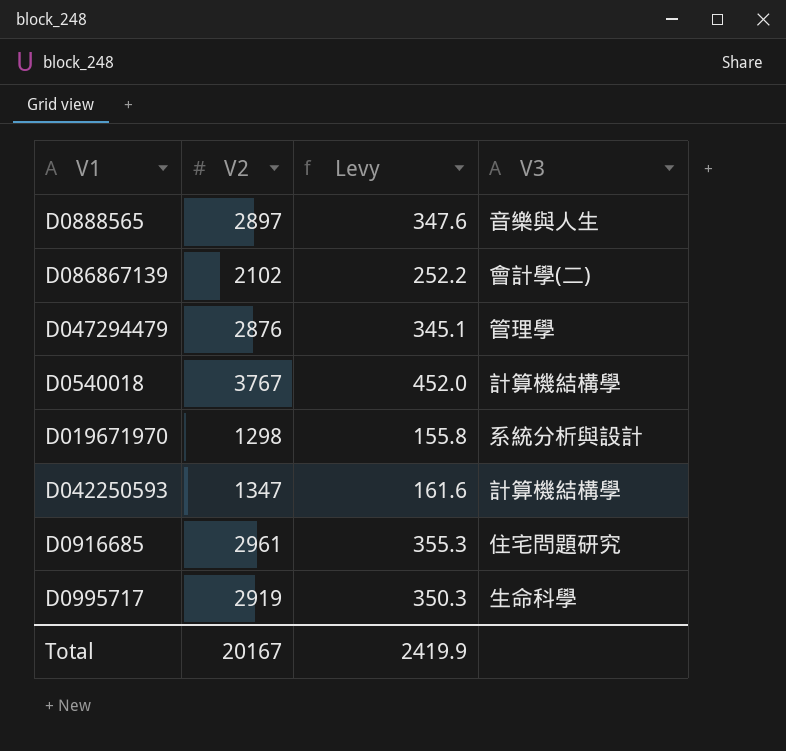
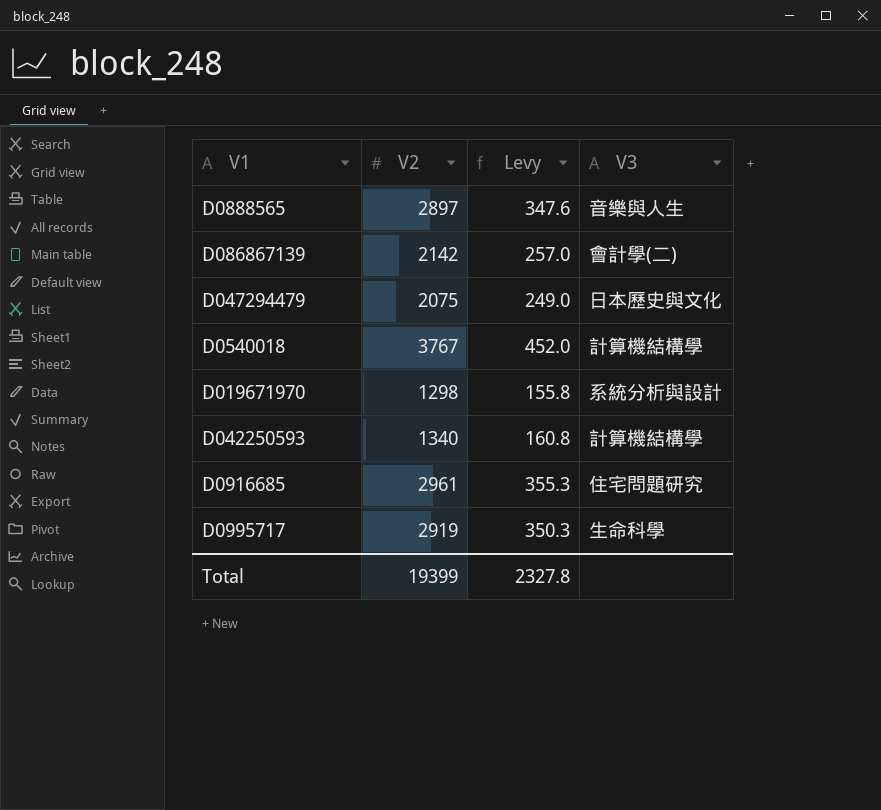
D086867139 | V2: 2102 -> 2142
D086867139 | Levy: 252.2 -> 257.0
D047294479 | V2: 2876 -> 2075
D047294479 | Levy: 345.1 -> 249.0
D047294479 | V3: 管理學 -> 日本歷史與文化
D042250593 | V2: 1347 -> 1340
D042250593 | Levy: 161.6 -> 160.8
Total | V2: 20167 -> 19399
Total | Levy: 2419.9 -> 2327.8

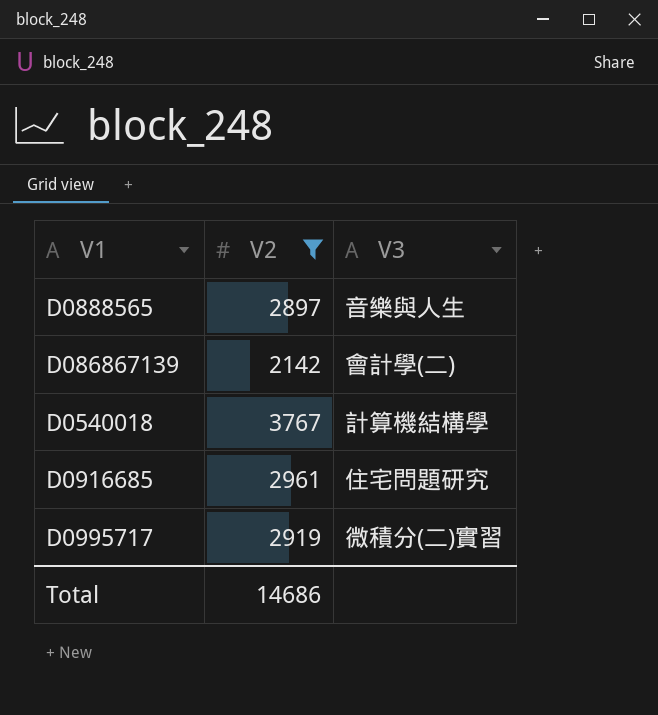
filter: none -> V2 >= 2142
column Levy | formula: [V2] * 0.12 -> none
D0995717 | V3: 生命科學 -> 微積分(二)實習
Total | V2: 19399 -> 14686

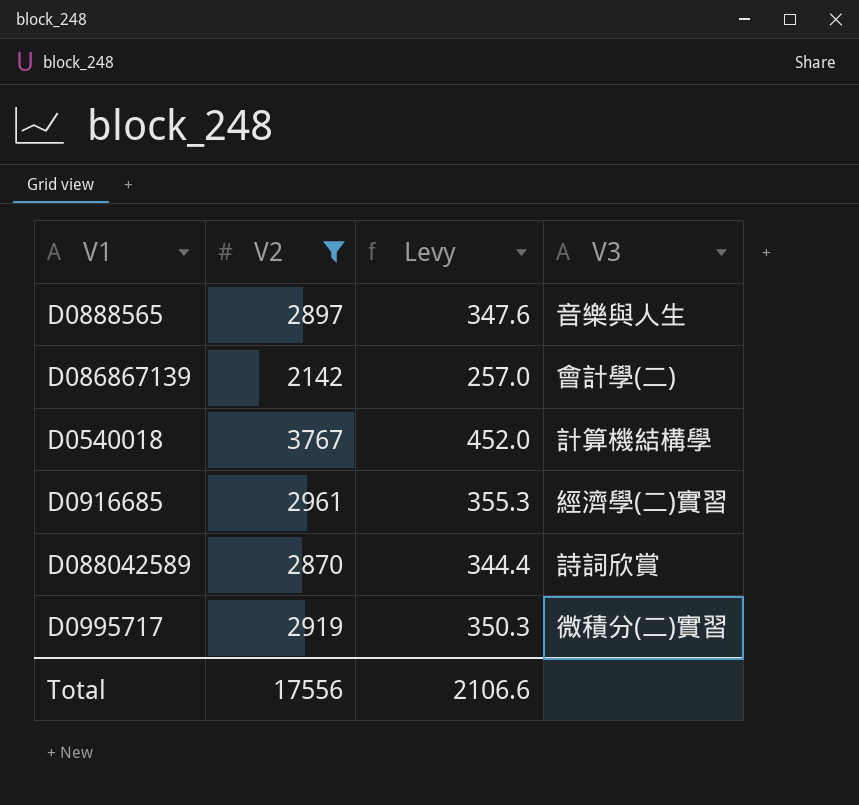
column Levy | formula: none -> [V2] * 0.12
D0916685 | V3: 住宅問題研究 -> 經濟學(二)實習
row D088042589: none -> 2870 | 344.4 | 詩詞欣賞
Total | V2: 14686 -> 17556

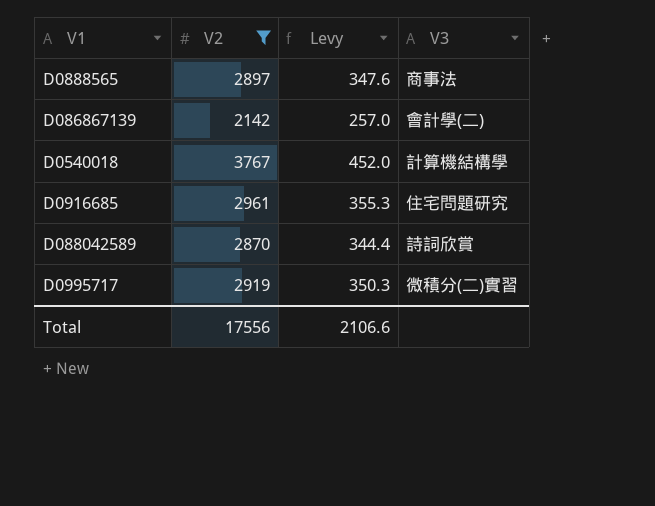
D0888565 | V3: 音樂與人生 -> 商事法
D0916685 | V3: 經濟學(二)實習 -> 住宅問題研究

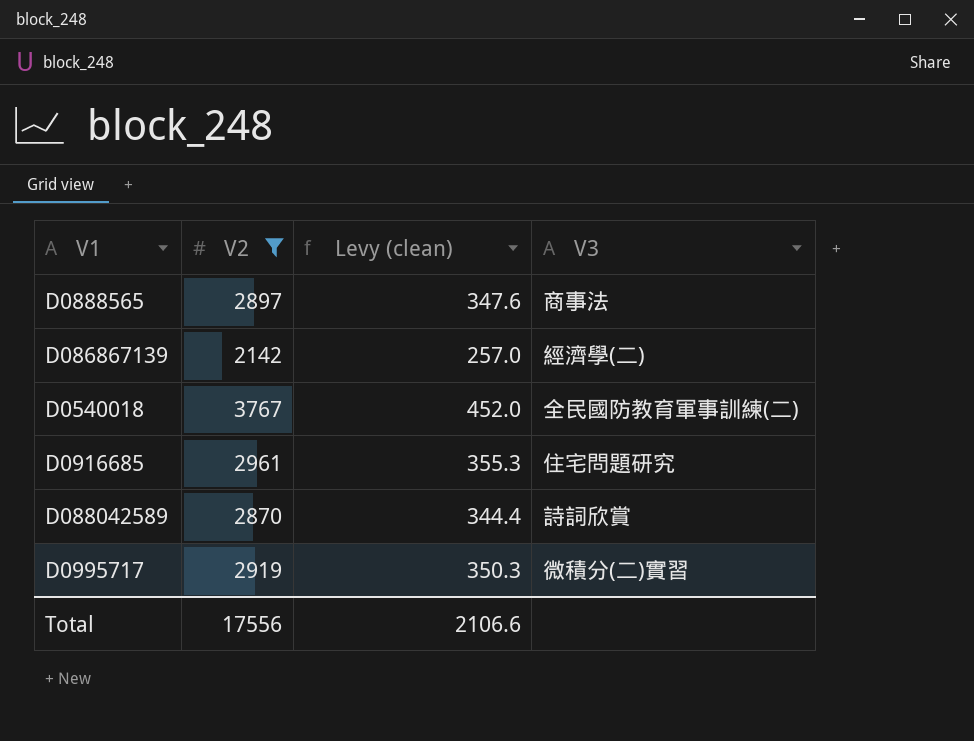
column name: Levy -> Levy (clean)
D086867139 | V3: 會計學(二) -> 經濟學(二)
D0540018 | V3: 計算機結構學 -> 全民國防教育軍事訓練(二)

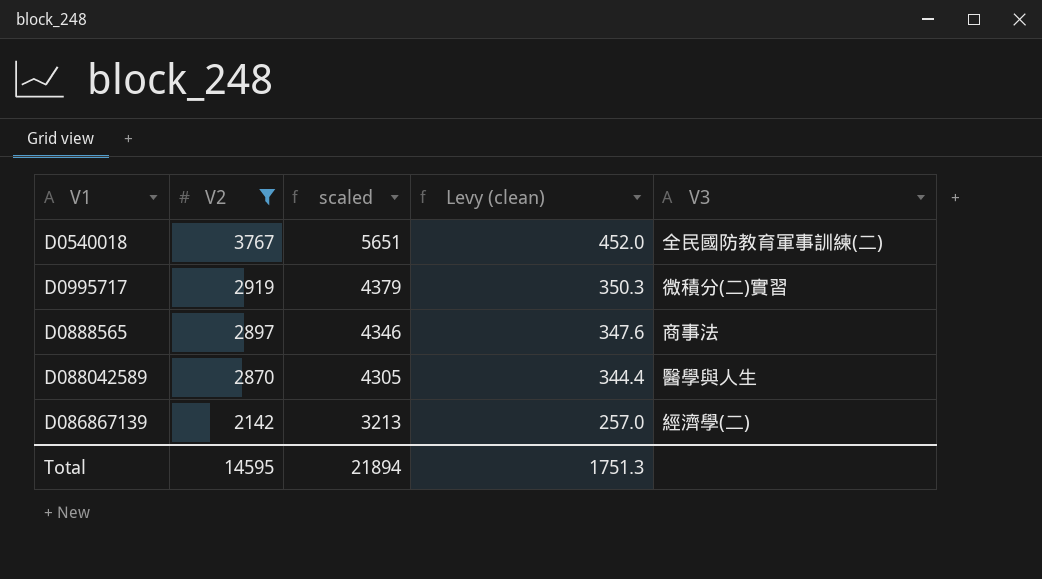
row order: none -> V2 descending
column scaled | formula: none -> [V2] * 1.5
row D0916685: 2961 | 355.3 | 住宅問題研究 -> none
D088042589 | V3: 詩詞欣賞 -> 醫學與人生
Total | V2: 17556 -> 14595
Total | Levy (clean): 2106.6 -> 1751.3

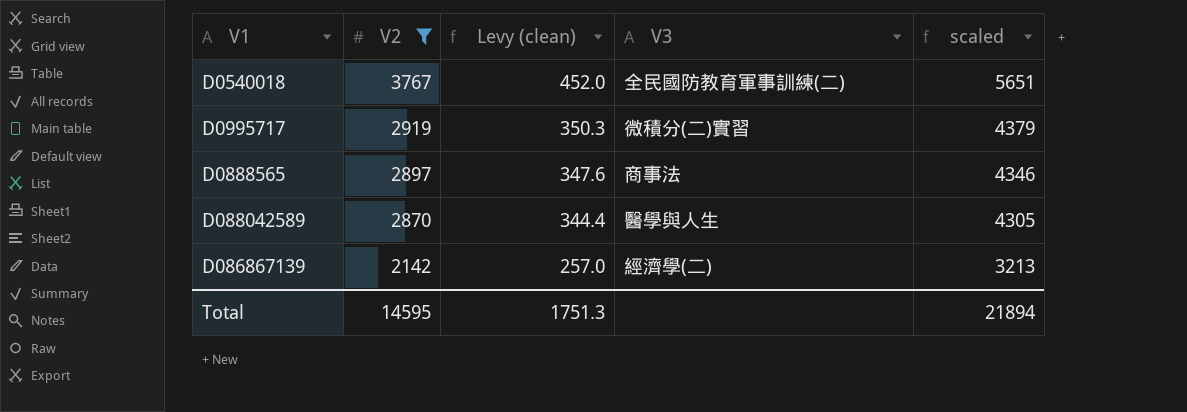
column scaled | position: 3 -> 5

